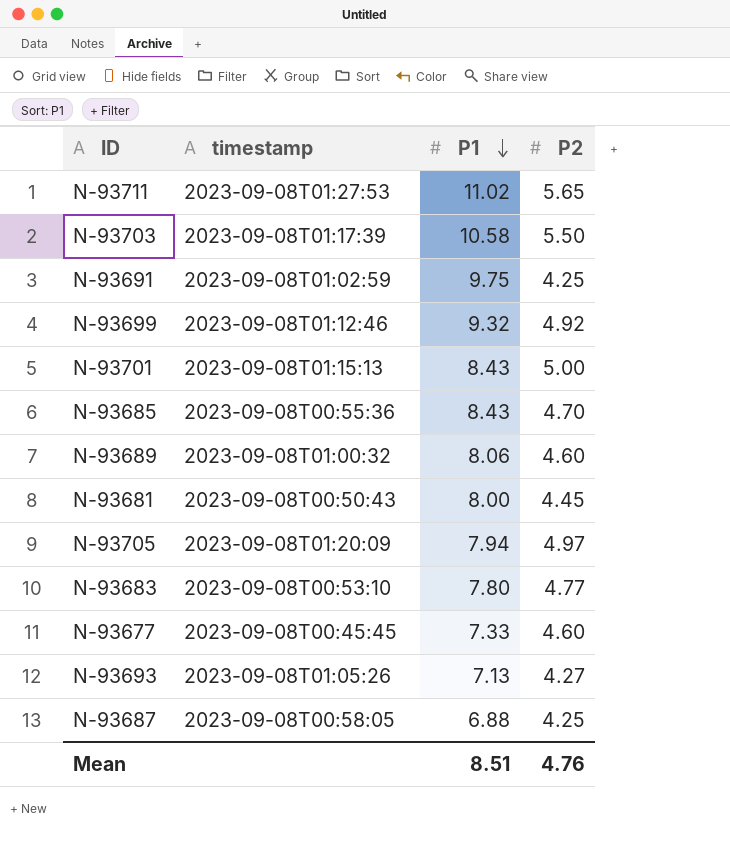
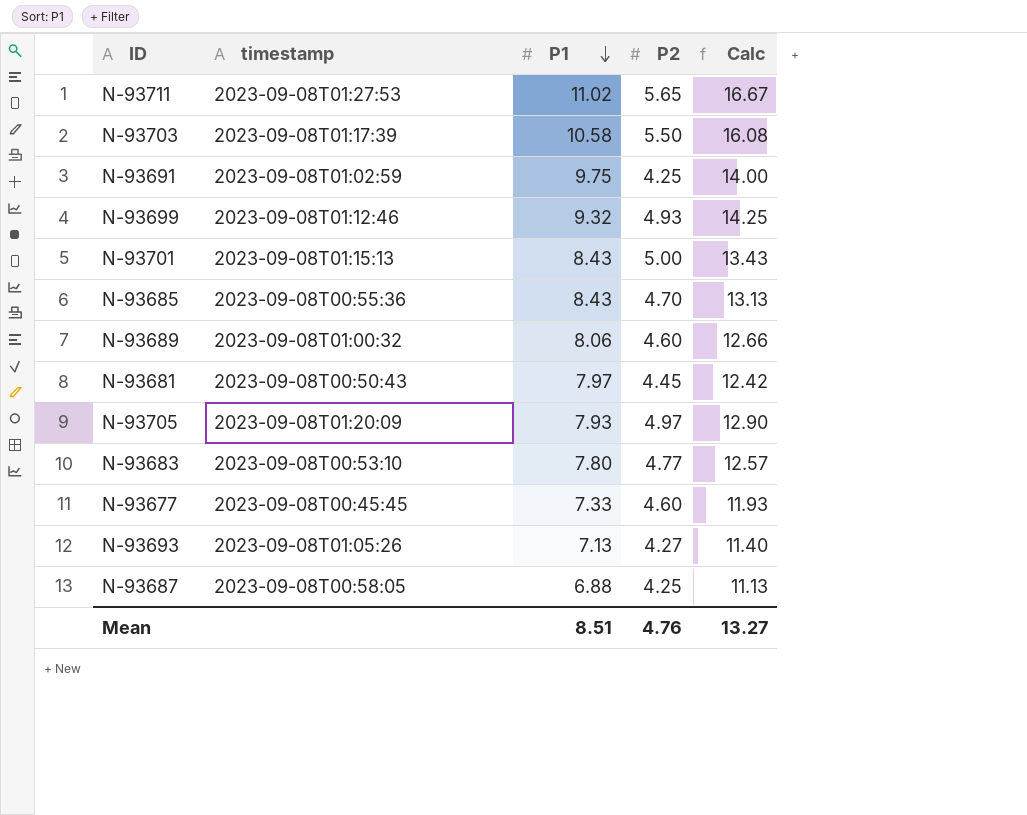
column Calc | formula: none -> [P1] + [P2]
N-93699 | P2: 4.92 -> 4.93
N-93681 | P1: 8.00 -> 7.97
N-93705 | P1: 7.94 -> 7.93

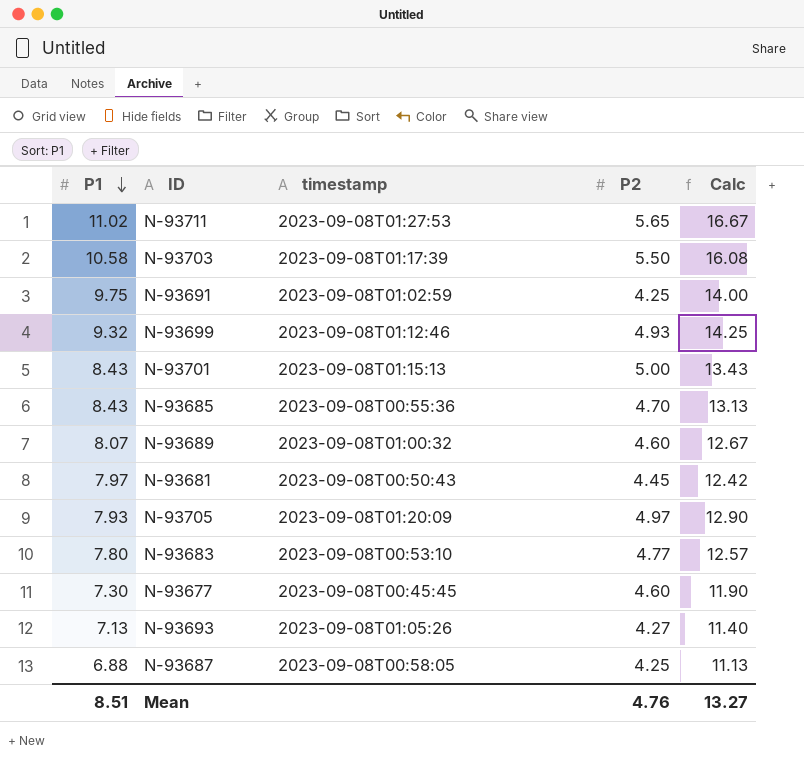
column P1 | position: 3 -> 1
N-93689 | P1: 8.06 -> 8.07
N-93689 | Calc: 12.66 -> 12.67
N-93677 | P1: 7.33 -> 7.30
N-93677 | Calc: 11.93 -> 11.90

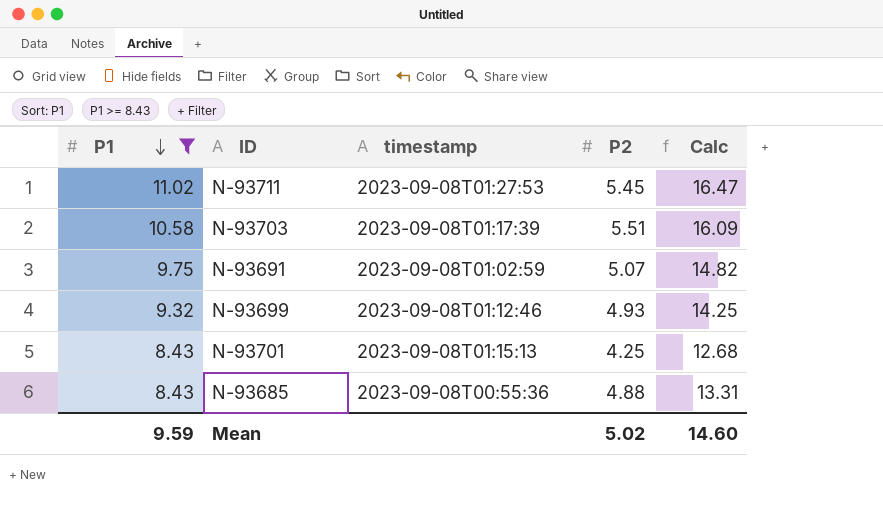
filter: none -> P1 >= 8.43
N-93711 | P2: 5.65 -> 5.45
N-93711 | Calc: 16.67 -> 16.47
N-93703 | P2: 5.50 -> 5.51
N-93703 | Calc: 16.08 -> 16.09
N-93691 | P2: 4.25 -> 5.07
N-93691 | Calc: 14.00 -> 14.82
N-93701 | P2: 5.00 -> 4.25
N-93701 | Calc: 13.43 -> 12.68
N-93685 | P2: 4.70 -> 4.88
N-93685 | Calc: 13.13 -> 13.31
Mean | P1: 8.51 -> 9.59
Mean | P2: 4.76 -> 5.02
Mean | Calc: 13.27 -> 14.60

